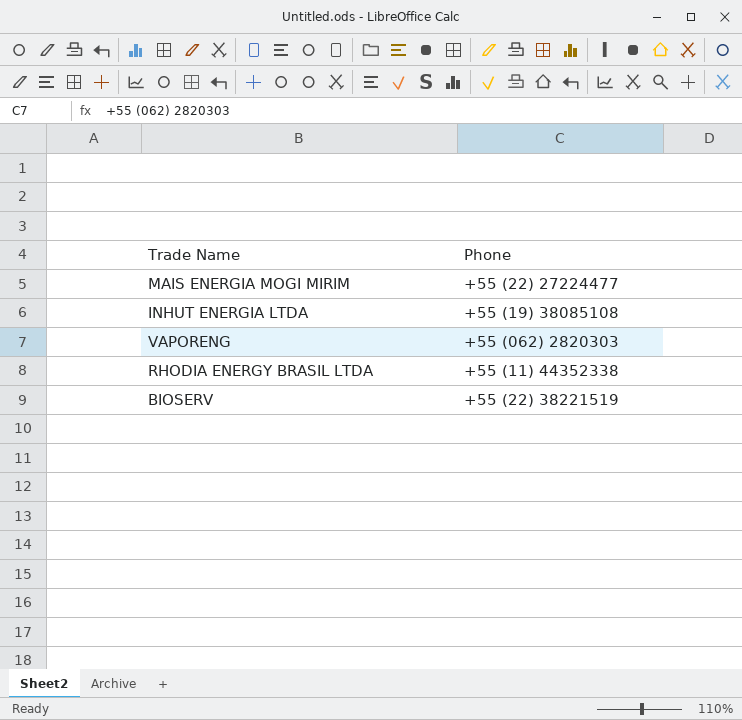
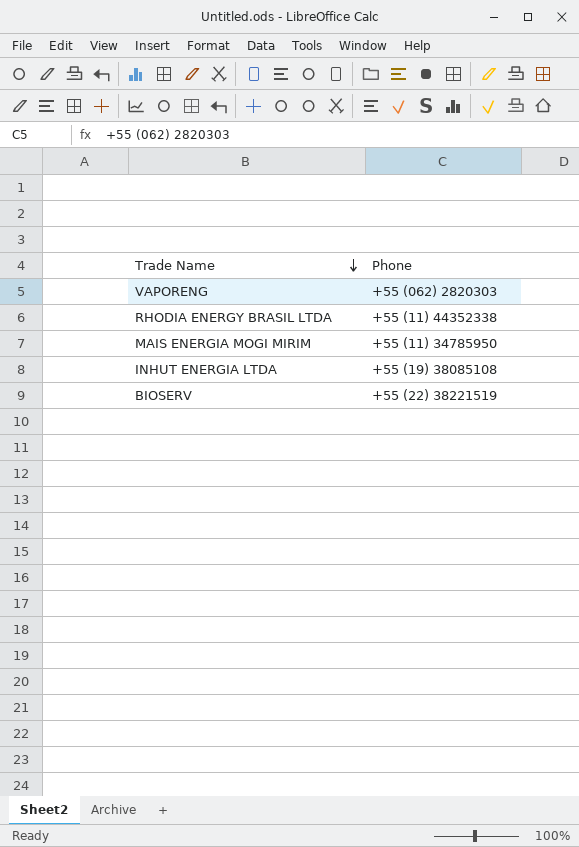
row order: none -> Trade Name descending
MAIS ENERGIA MOGI MIRIM | Phone: +55 (22) 27224477 -> +55 (11) 34785950

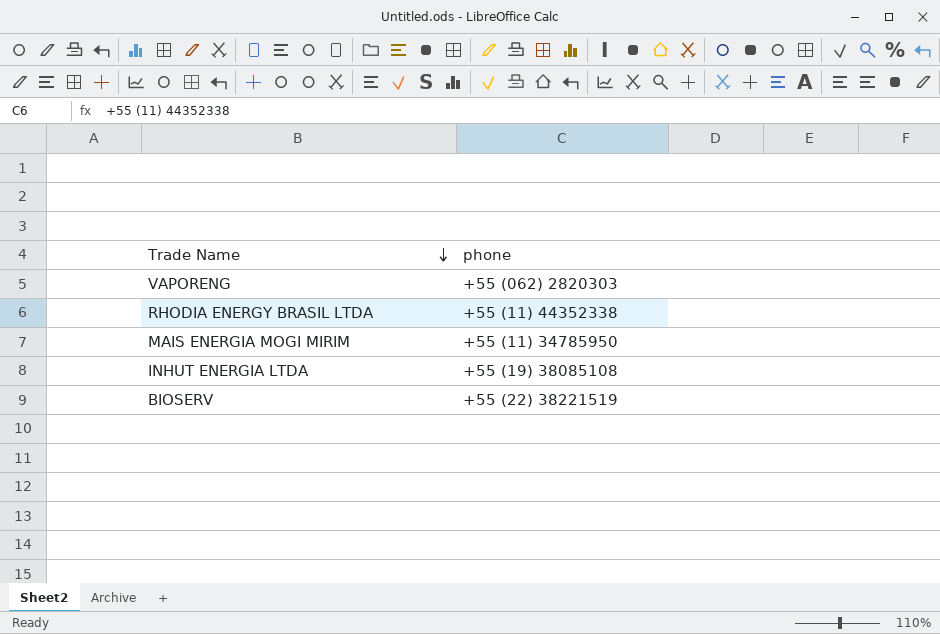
column name: Phone -> phone

